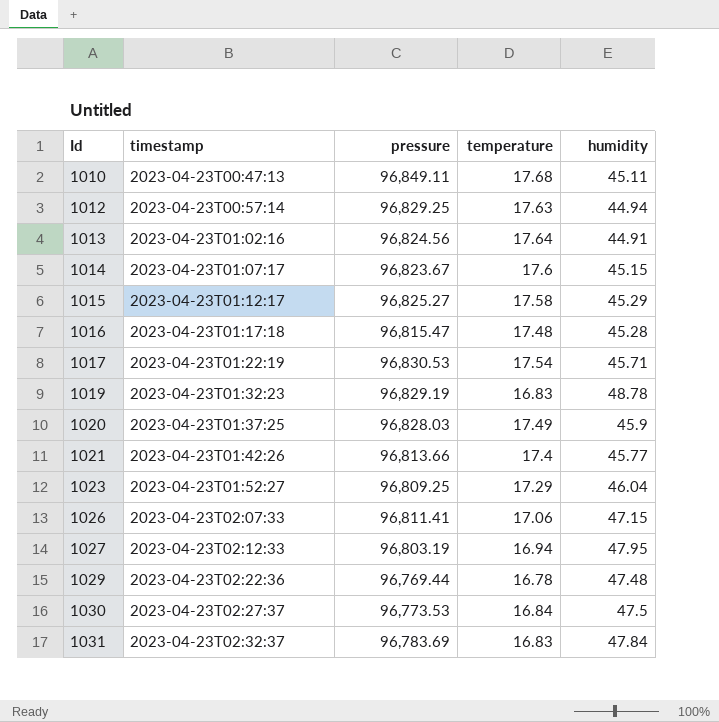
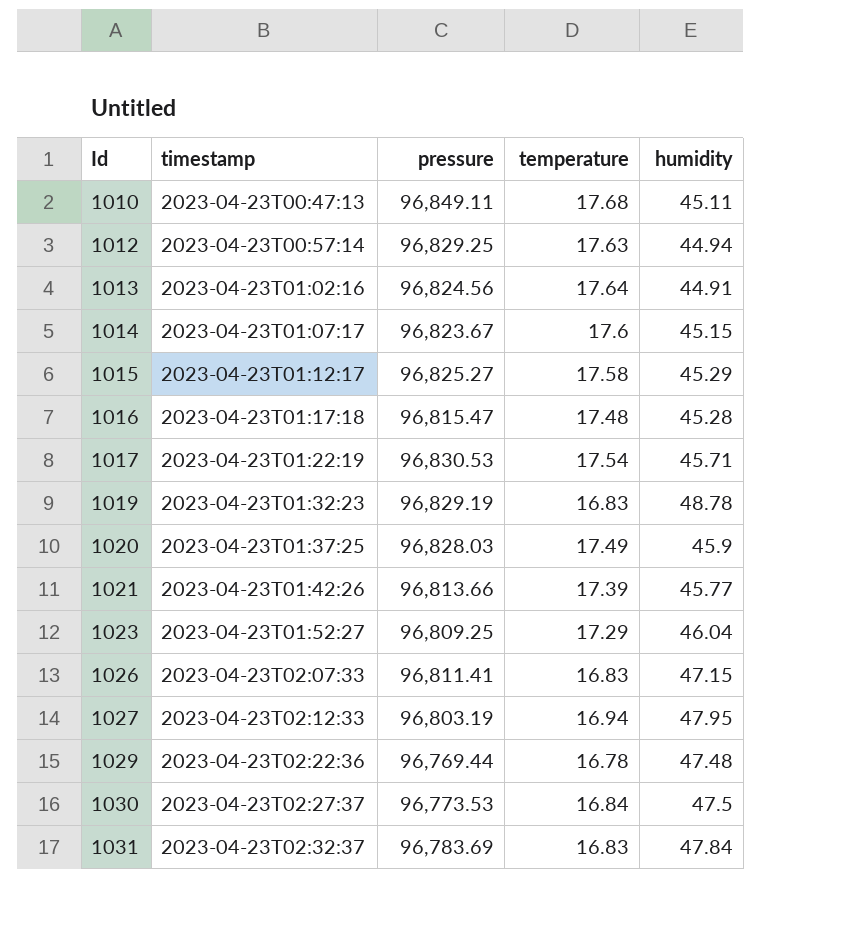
1021 | temperature: 17.4 -> 17.39
1026 | temperature: 17.06 -> 16.83

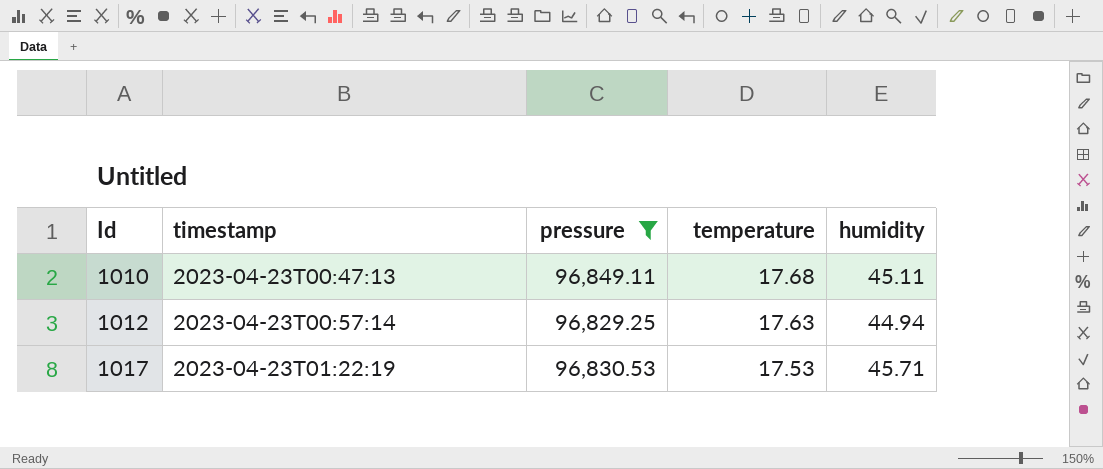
filter: none -> pressure >= 96,829.25
1017 | temperature: 17.54 -> 17.53

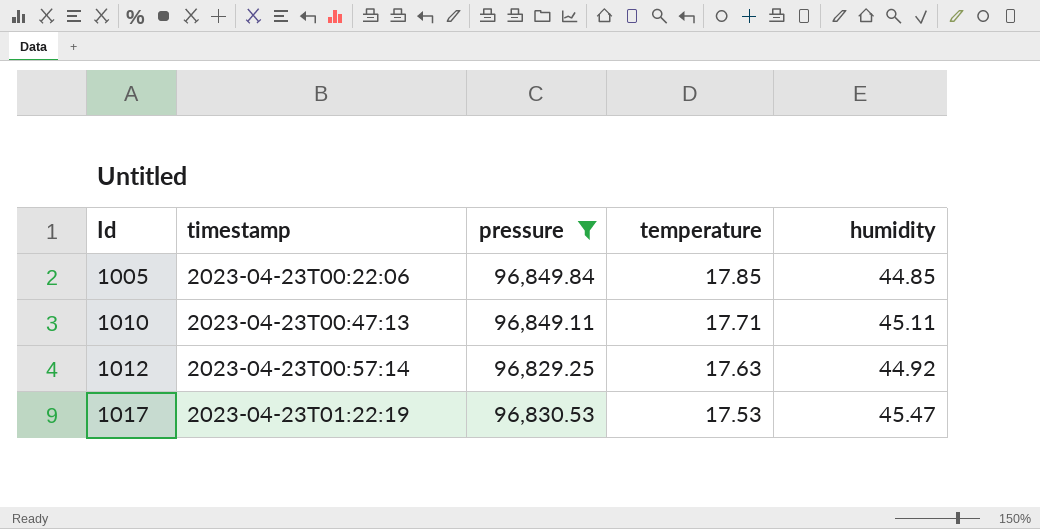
row 1005: none -> 2023-04-23T00:22:06 | 96,849.84 | 17.85 | 44.85
1010 | temperature: 17.68 -> 17.71
1012 | humidity: 44.94 -> 44.92
1017 | humidity: 45.71 -> 45.47

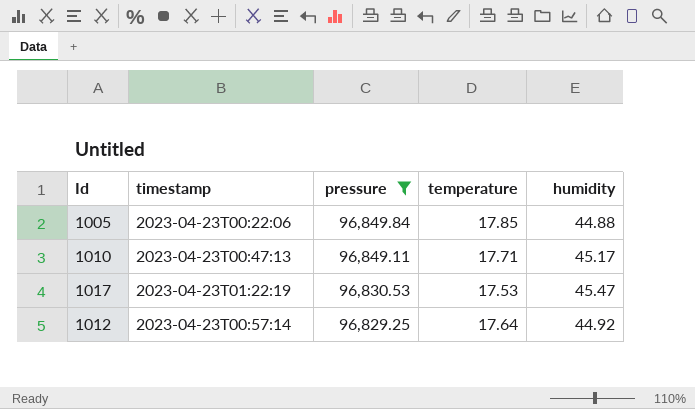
row order: Id ascending -> pressure descending
1005 | humidity: 44.85 -> 44.88
1010 | humidity: 45.11 -> 45.17
1012 | temperature: 17.63 -> 17.64

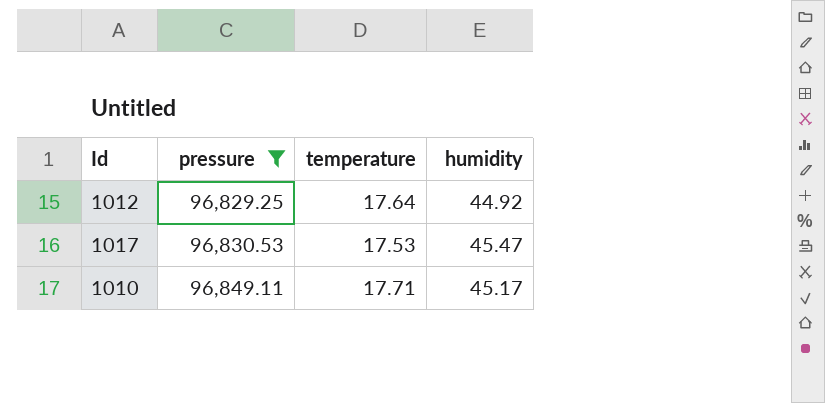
row order: pressure descending -> pressure ascending
column timestamp | position: 2 -> none
row 1005: 2023-04-23T00:22:06 | 96,849.84 | 17.85 | 44.88 -> none

